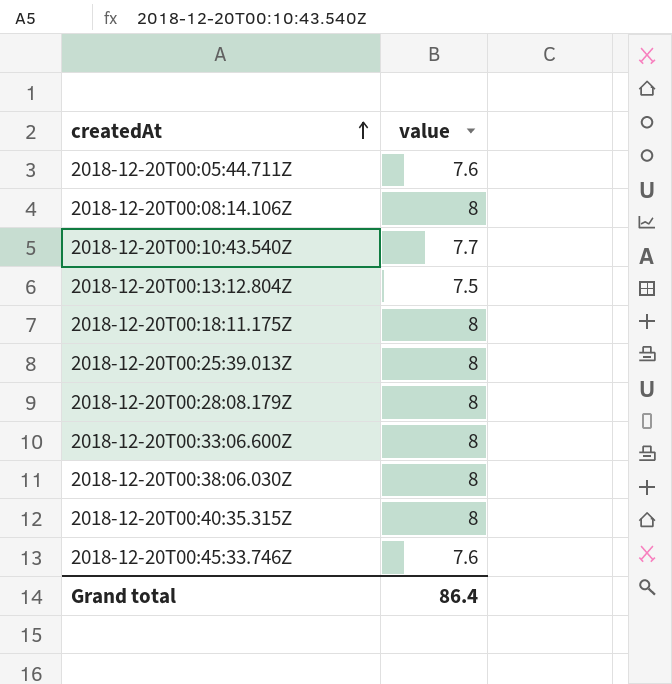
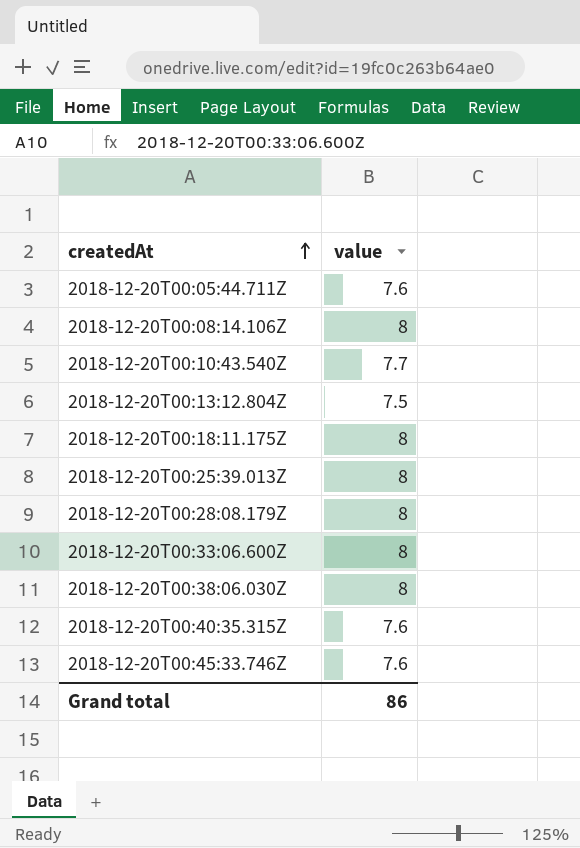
2018-12-20T00:40:35.315Z | value: 8 -> 7.6
Grand total | value: 86.4 -> 86

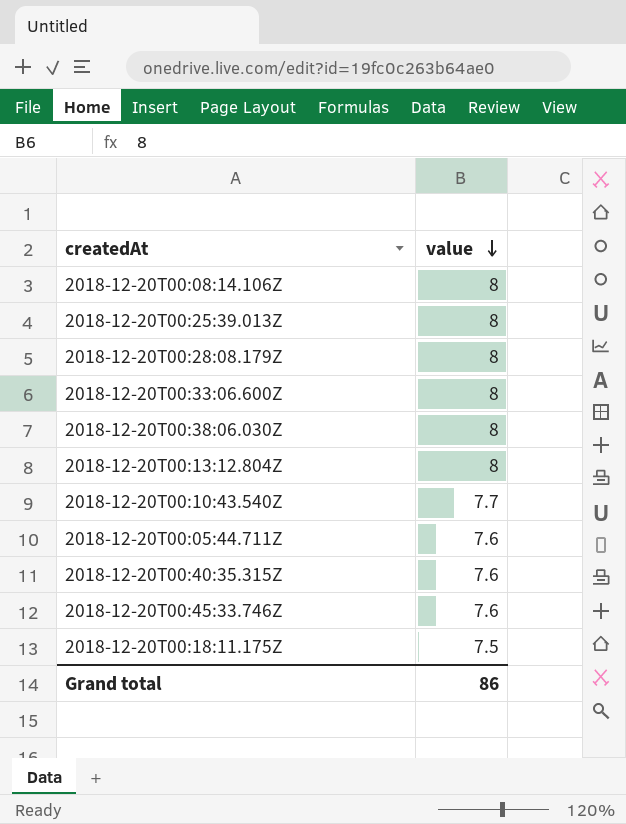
row order: createdAt ascending -> value descending
2018-12-20T00:13:12.804Z | value: 7.5 -> 8
2018-12-20T00:18:11.175Z | value: 8 -> 7.5

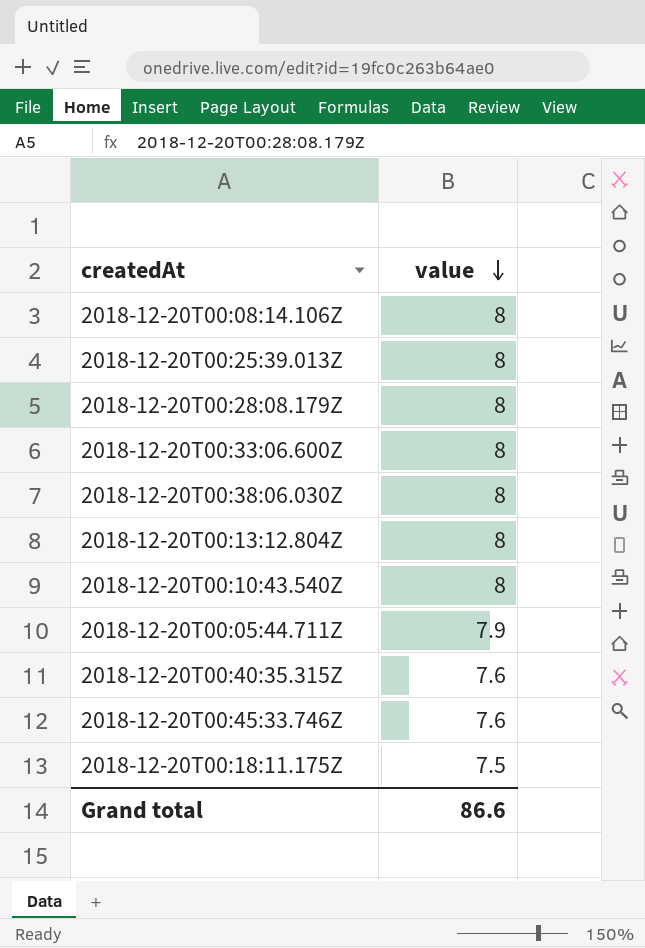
2018-12-20T00:10:43.540Z | value: 7.7 -> 8
2018-12-20T00:05:44.711Z | value: 7.6 -> 7.9
Grand total | value: 86 -> 86.6

